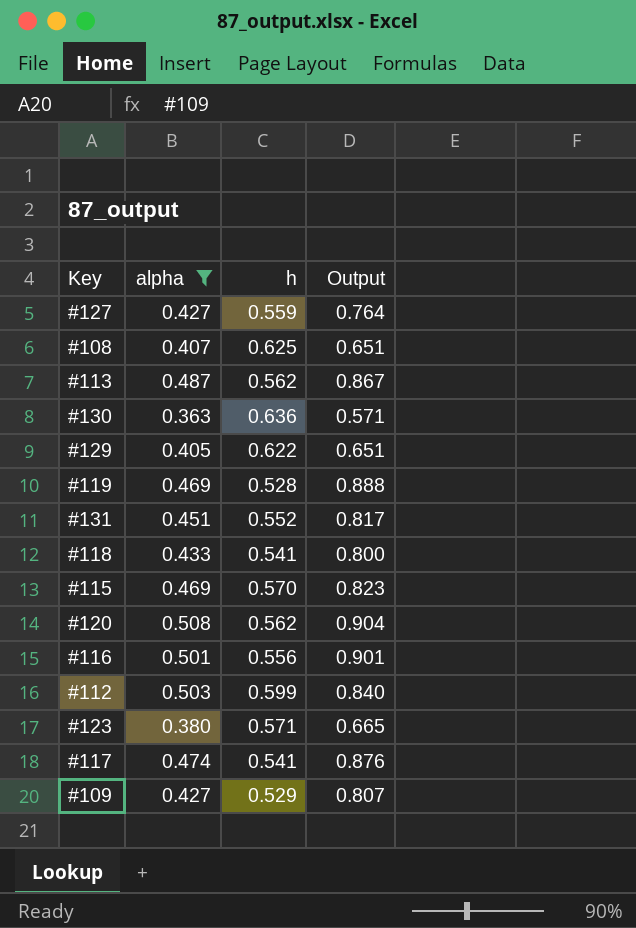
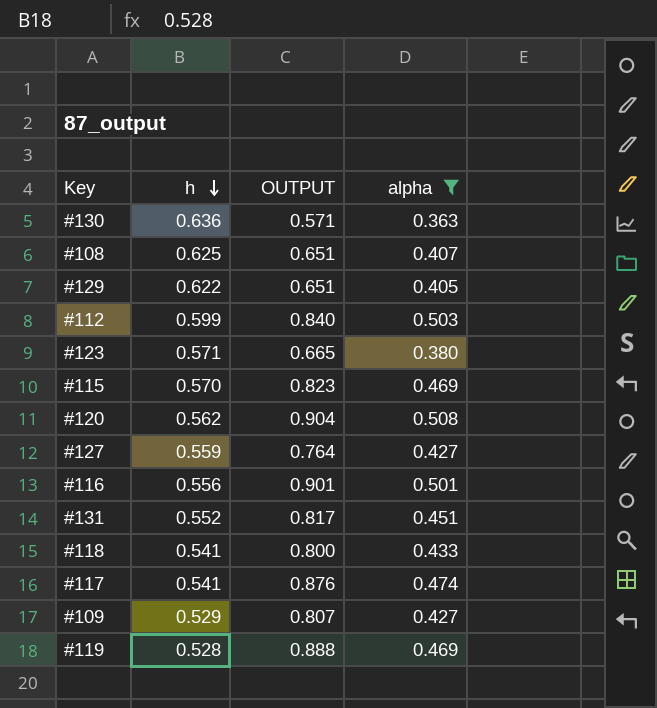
row order: none -> h descending
column name: Output -> OUTPUT
column alpha | position: 2 -> 4
row #113: 0.487 | 0.562 | 0.867 -> none

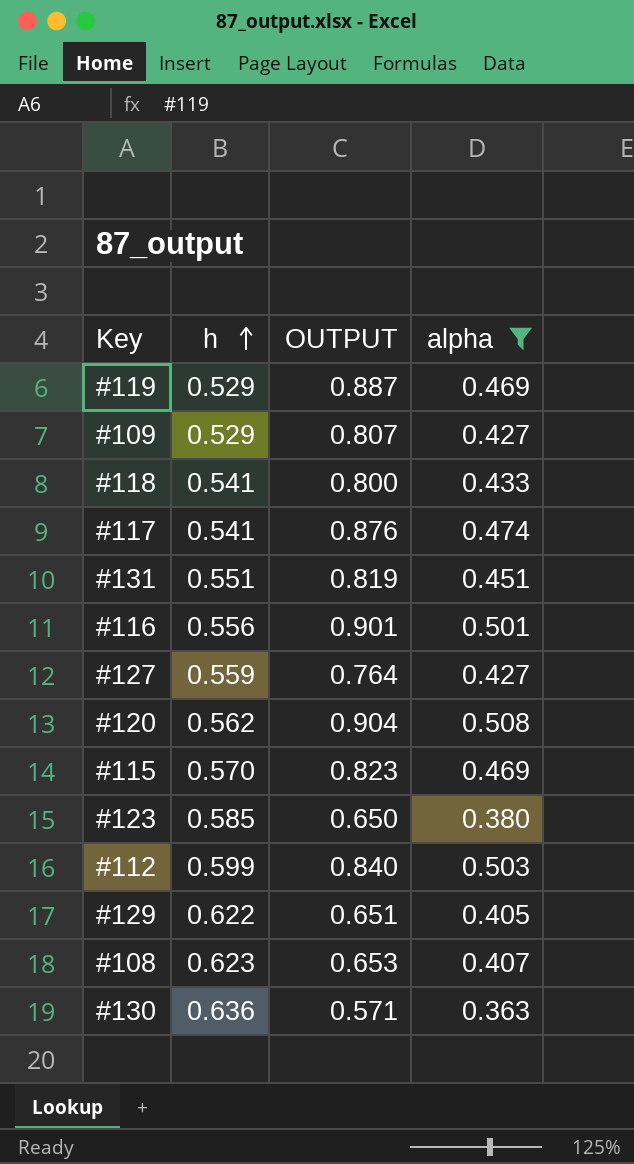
row order: h descending -> h ascending
#119 | h: 0.528 -> 0.529
#119 | OUTPUT: 0.888 -> 0.887
#131 | h: 0.552 -> 0.551
#131 | OUTPUT: 0.817 -> 0.819
#123 | h: 0.571 -> 0.585
#123 | OUTPUT: 0.665 -> 0.650
#108 | h: 0.625 -> 0.623
#108 | OUTPUT: 0.651 -> 0.653

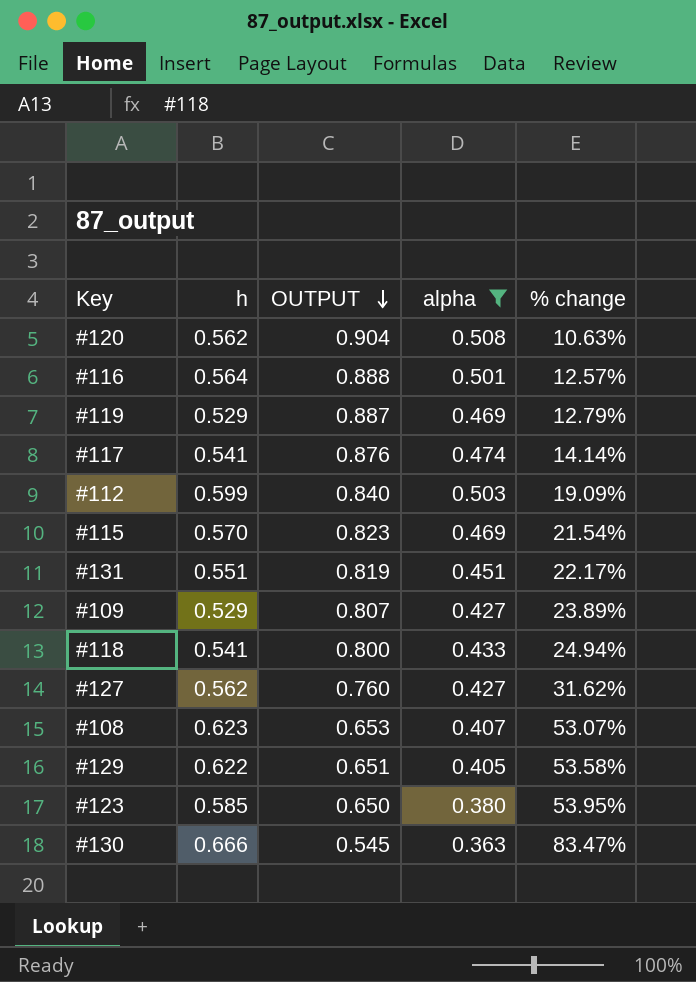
row order: h ascending -> OUTPUT descending
column % change | formula: none -> ([h] - [alpha]) / [alpha]
#116 | h: 0.556 -> 0.564
#116 | OUTPUT: 0.901 -> 0.888
#127 | h: 0.559 -> 0.562
#127 | OUTPUT: 0.764 -> 0.760
#130 | h: 0.636 -> 0.666
#130 | OUTPUT: 0.571 -> 0.545

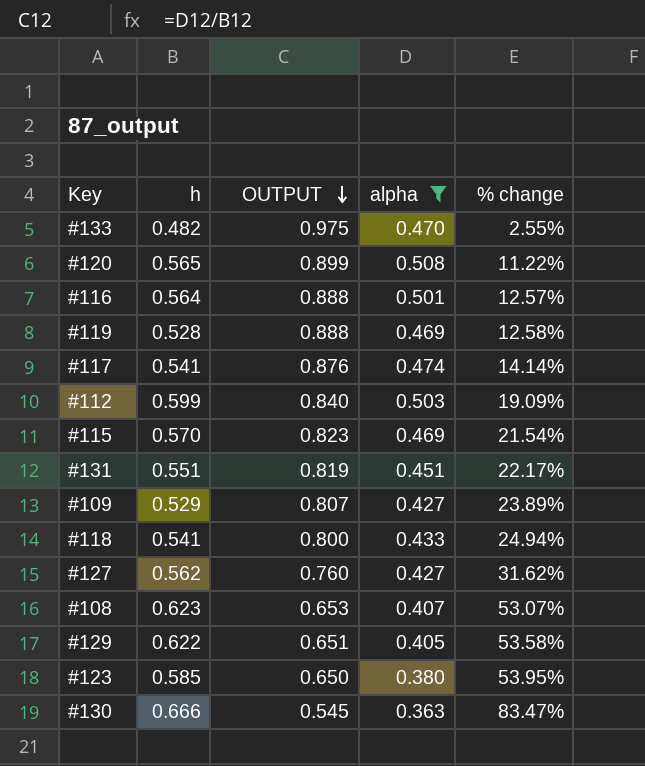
row #133: none -> 0.482 | 0.975 | 0.470 | 2.55%
#120 | h: 0.562 -> 0.565
#120 | OUTPUT: 0.904 -> 0.899
#120 | % change: 10.63% -> 11.22%
#119 | h: 0.529 -> 0.528
#119 | OUTPUT: 0.887 -> 0.888
#119 | % change: 12.79% -> 12.58%

